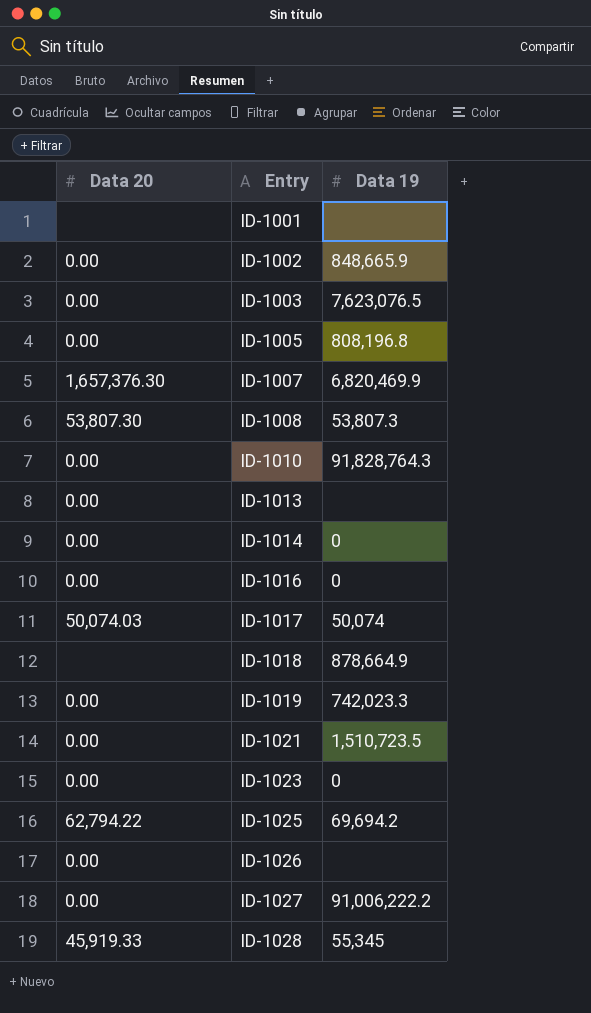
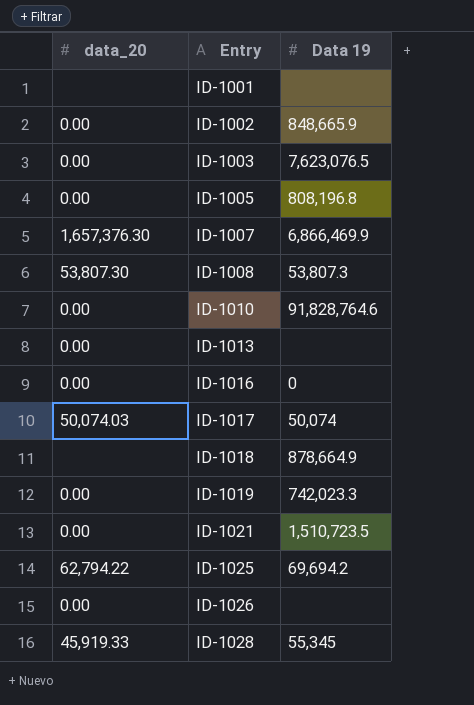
column name: Data 20 -> data_20
row ID-1014: 0.00 | 0 -> none
row ID-1023: 0.00 | 0 -> none
row ID-1027: 0.00 | 91,006,222.2 -> none
ID-1007 | Data 19: 6,820,469.9 -> 6,866,469.9
ID-1010 | Data 19: 91,828,764.3 -> 91,828,764.6

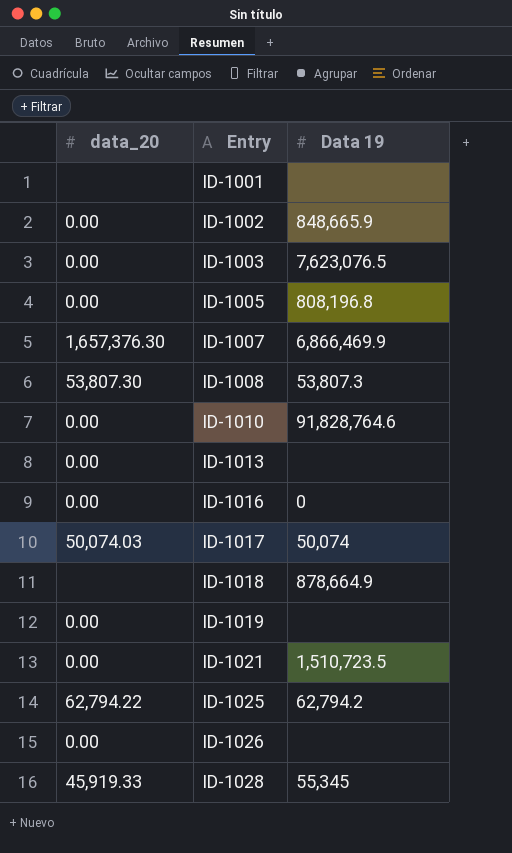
ID-1019 | Data 19: 742,023.3 -> none
ID-1025 | Data 19: 69,694.2 -> 62,794.2

